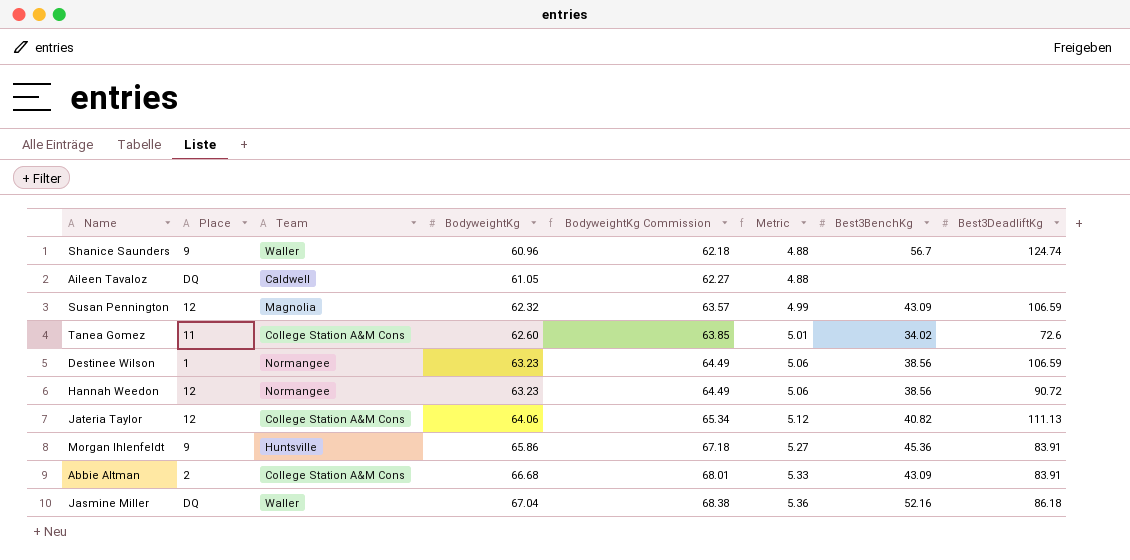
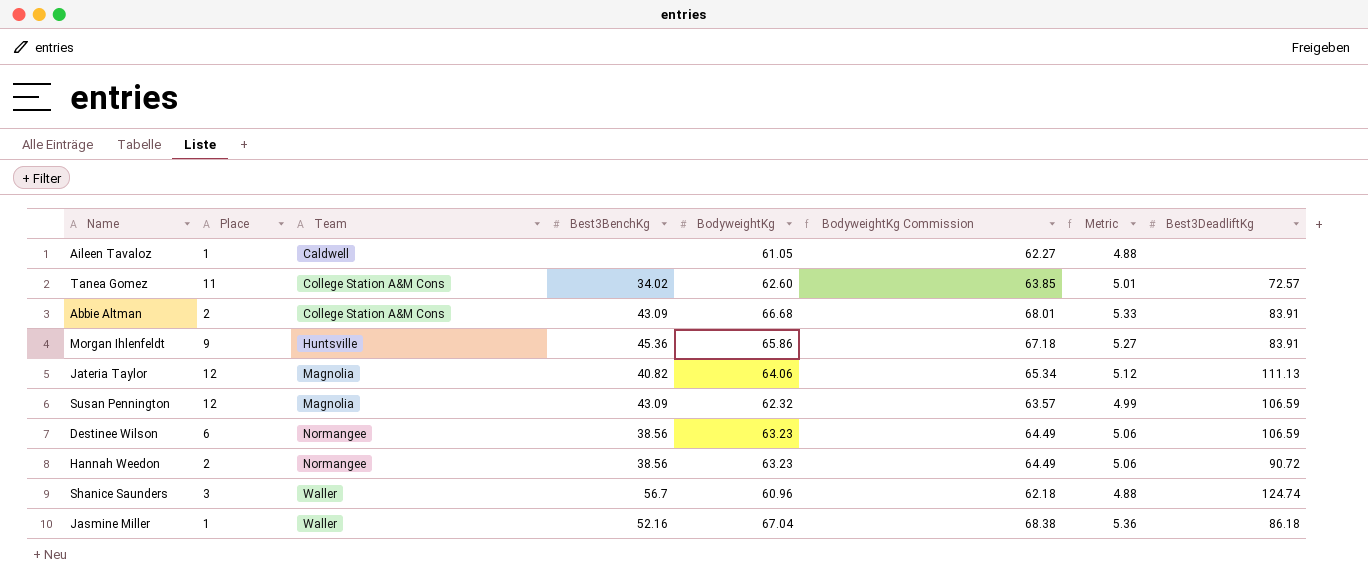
row order: BodyweightKg ascending -> Team ascending
column Best3BenchKg | position: 7 -> 4
Aileen Tavaloz | Place: DQ -> 1
Tanea Gomez | Best3DeadliftKg: 72.6 -> 72.57
Jateria Taylor | Team: College Station A&M Cons -> Magnolia
Destinee Wilson | Place: 1 -> 6
Hannah Weedon | Place: 12 -> 2
Shanice Saunders | Place: 9 -> 3
Jasmine Miller | Place: DQ -> 1

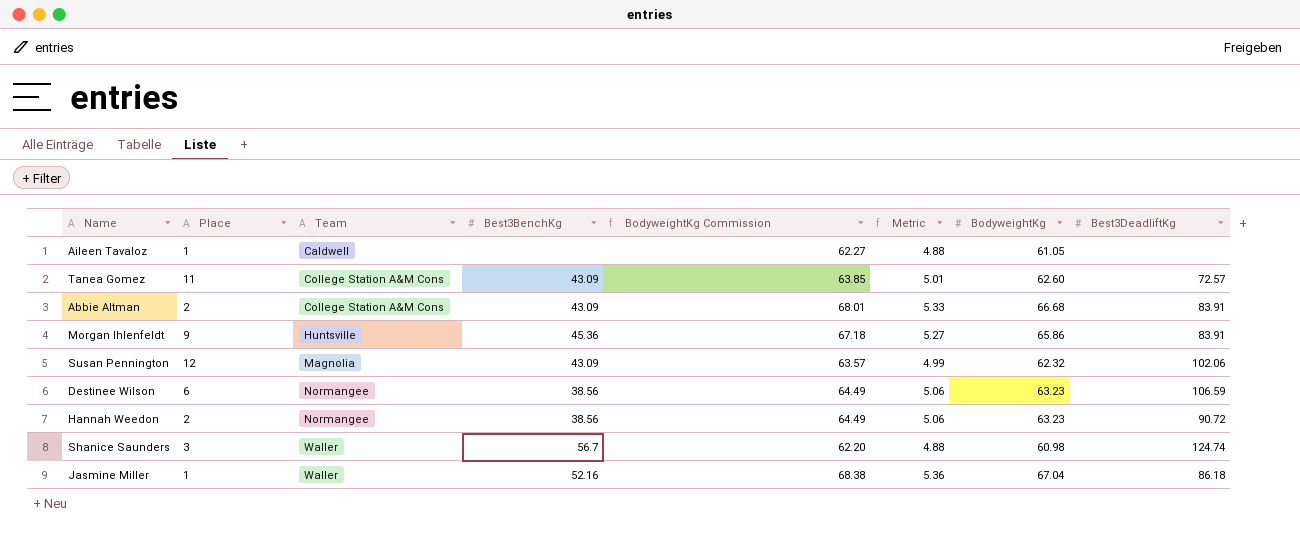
column BodyweightKg | position: 5 -> 7
row Jateria Taylor: 12 | Magnolia | 40.82 | 64.06 | 65.34 | 5.12 | 111.13 -> none
Tanea Gomez | Best3BenchKg: 34.02 -> 43.09
Susan Pennington | Best3DeadliftKg: 106.59 -> 102.06
Shanice Saunders | BodyweightKg Commission: 62.18 -> 62.20
Shanice Saunders | BodyweightKg: 60.96 -> 60.98

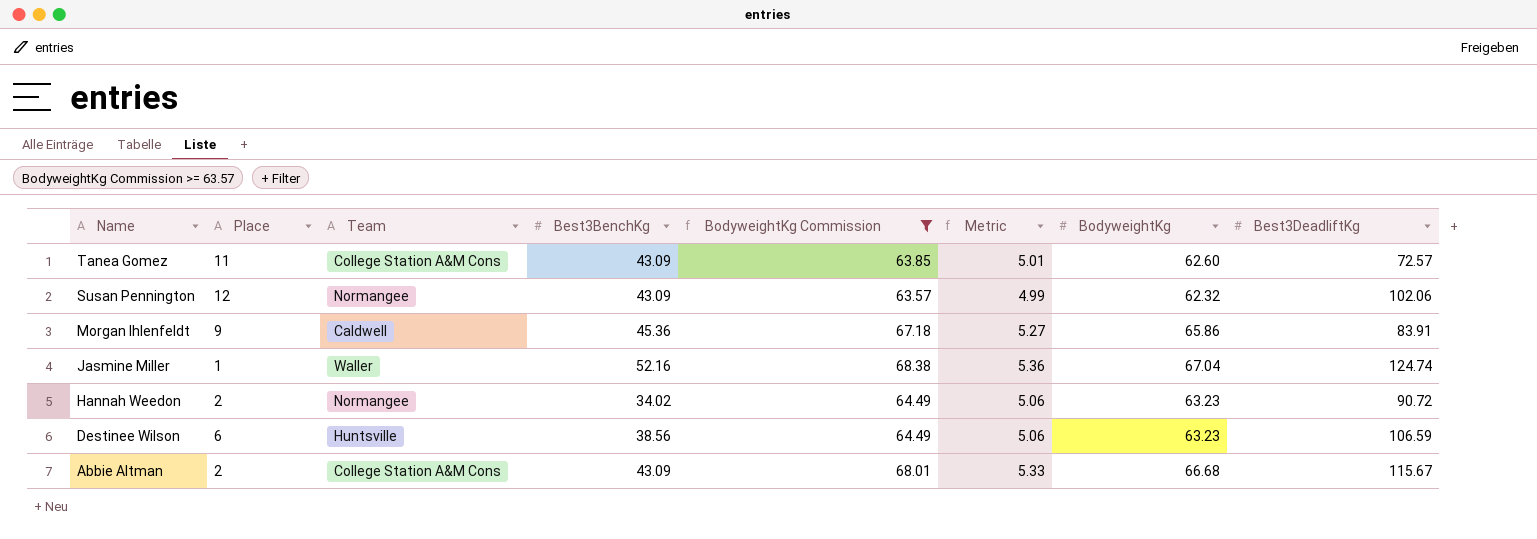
filter: none -> BodyweightKg Commission >= 63.57
row order: Team ascending -> Name descending
Susan Pennington | Team: Magnolia -> Normangee
Morgan Ihlenfeldt | Team: Huntsville -> Caldwell
Jasmine Miller | Best3DeadliftKg: 86.18 -> 124.74
Hannah Weedon | Best3BenchKg: 38.56 -> 34.02
Destinee Wilson | Team: Normangee -> Huntsville
Abbie Altman | Best3DeadliftKg: 83.91 -> 115.67

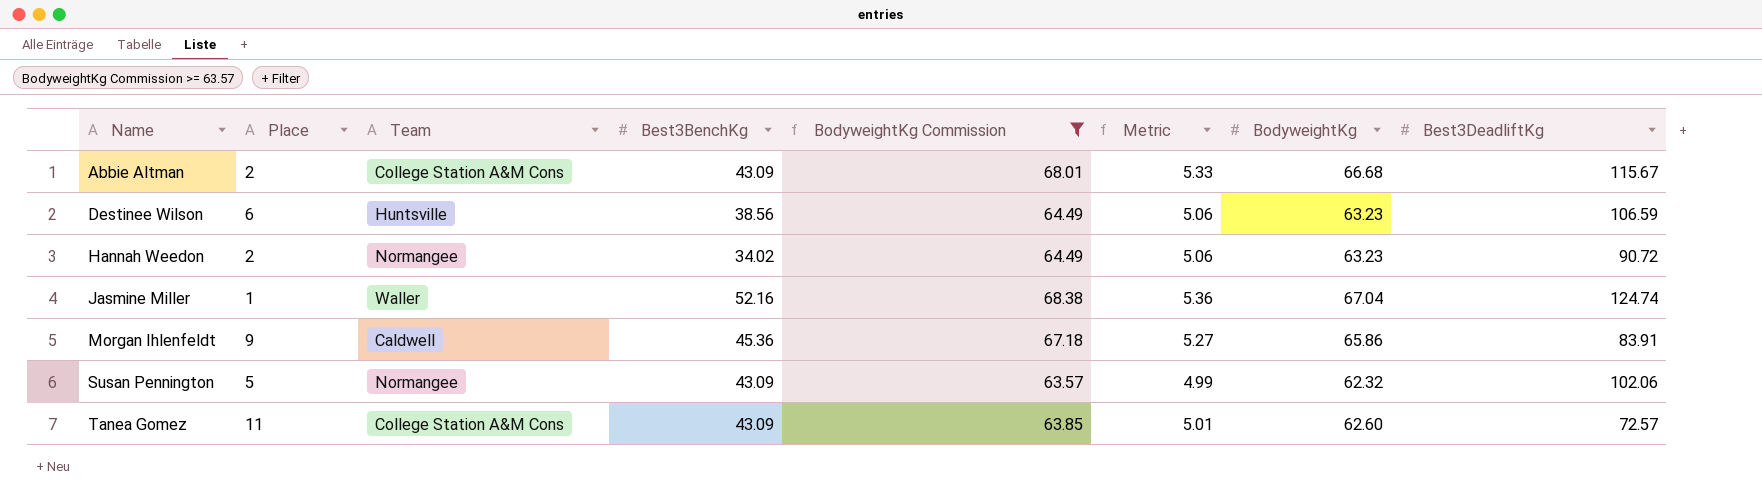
row order: Name descending -> Name ascending
Susan Pennington | Place: 12 -> 5

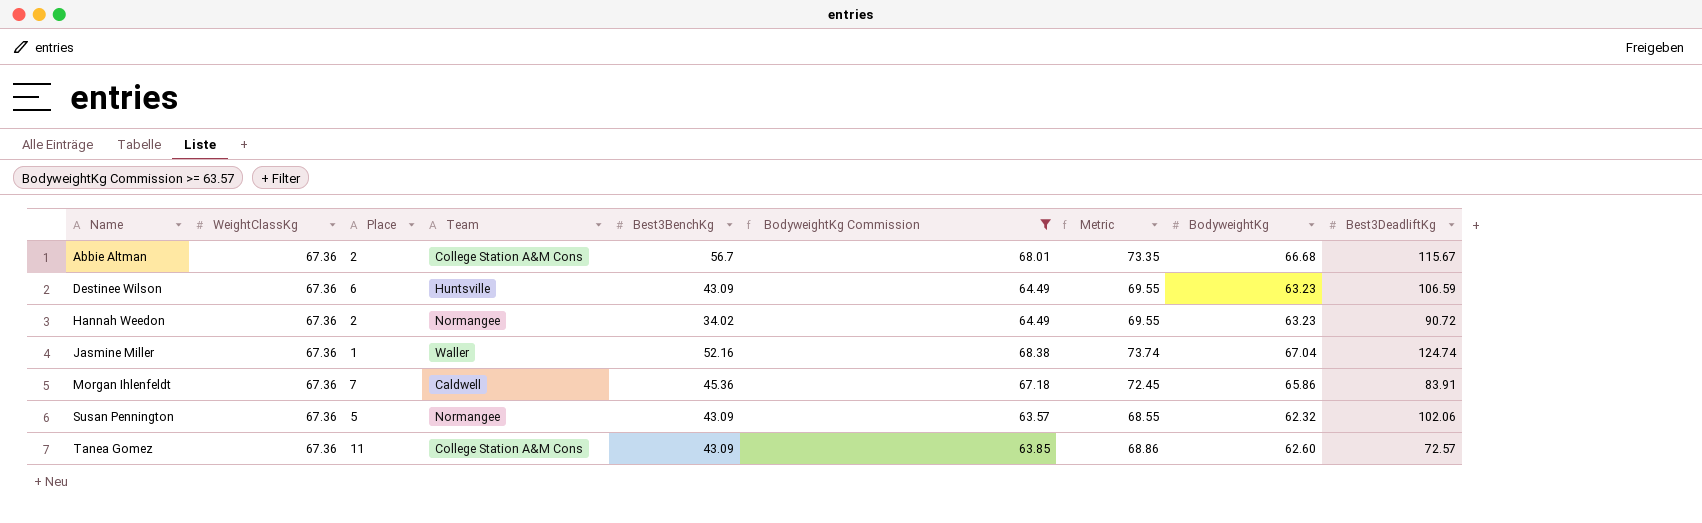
column WeightClassKg | position: none -> 2
column Metric | formula: [BodyweightKg] * 0.08 -> [BodyweightKg] * 1.1
Abbie Altman | Best3BenchKg: 43.09 -> 56.7
Destinee Wilson | Best3BenchKg: 38.56 -> 43.09
Morgan Ihlenfeldt | Place: 9 -> 7

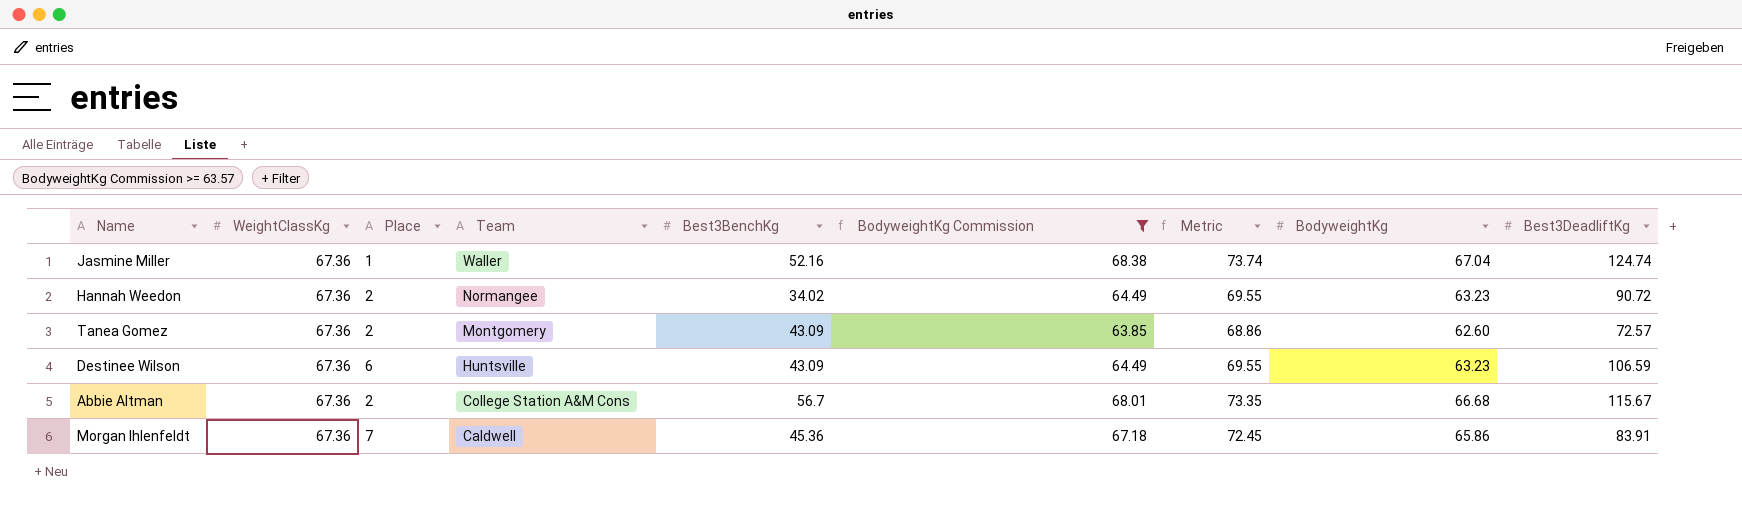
row order: Name ascending -> Team descending
row Susan Pennington: 67.36 | 5 | Normangee | 43.09 | 63.57 | 68.55 | 62.32 | 102.06 -> none
Tanea Gomez | Place: 11 -> 2
Tanea Gomez | Team: College Station A&M Cons -> Montgomery

